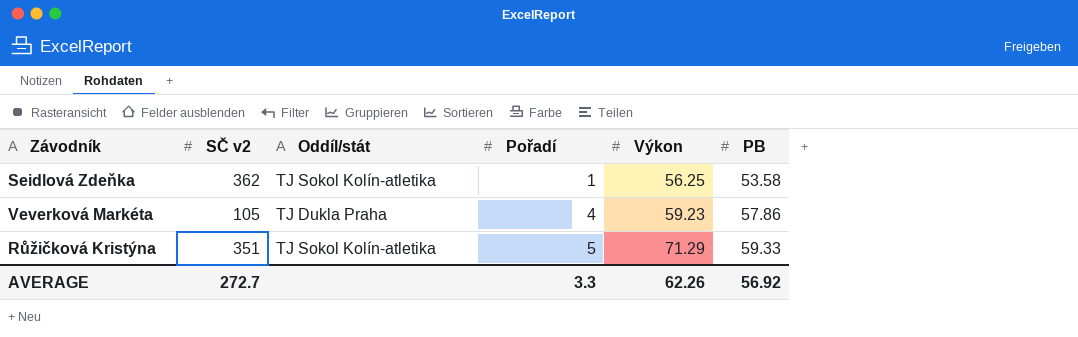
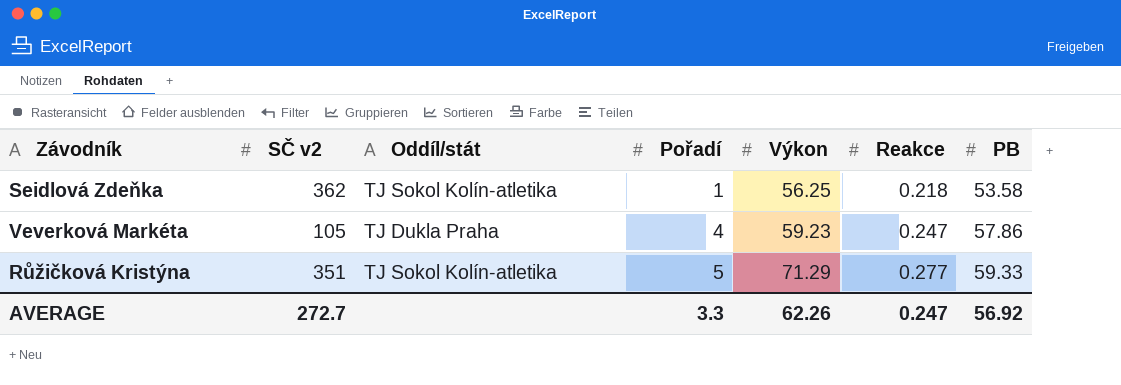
column Reakce | position: none -> 6

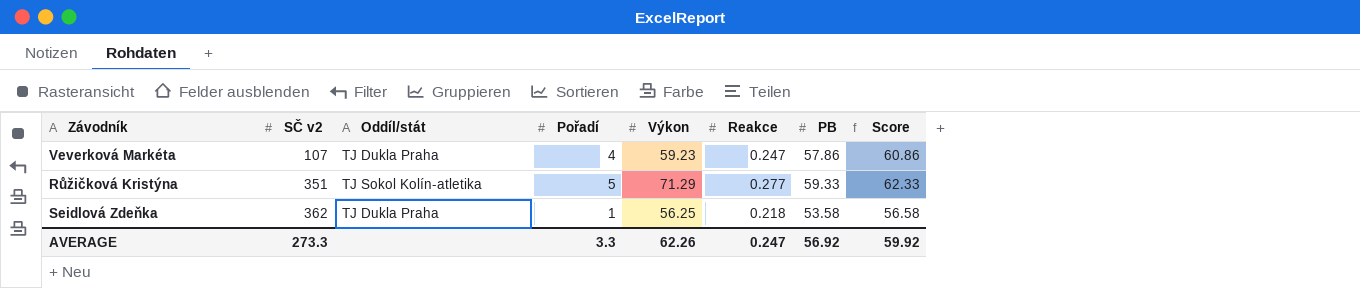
row order: Pořadí ascending -> SČ v2 ascending
column Score | formula: none -> [PB] + 3
Veverková Markéta | SČ v2: 105 -> 107
Seidlová Zdeňka | Oddíl/stát: TJ Sokol Kolín-atletika -> TJ Dukla Praha
AVERAGE | SČ v2: 272.7 -> 273.3

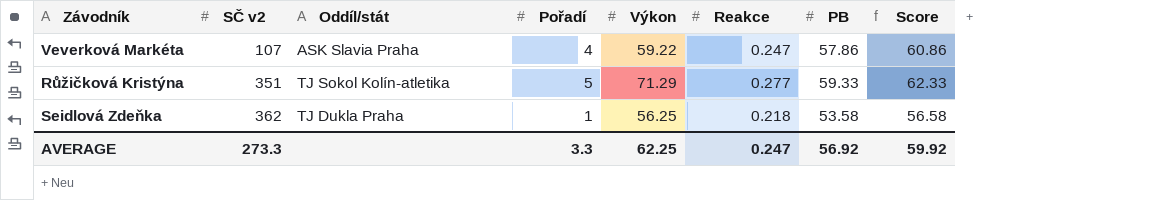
Veverková Markéta | Oddíl/stát: TJ Dukla Praha -> ASK Slavia Praha
Veverková Markéta | Výkon: 59.23 -> 59.22
AVERAGE | Výkon: 62.26 -> 62.25

